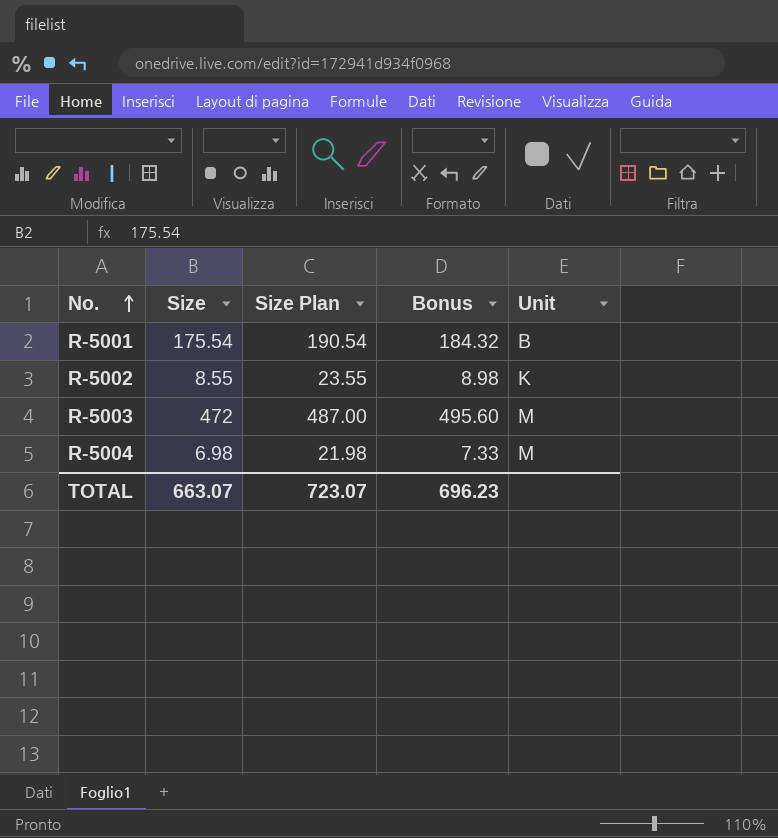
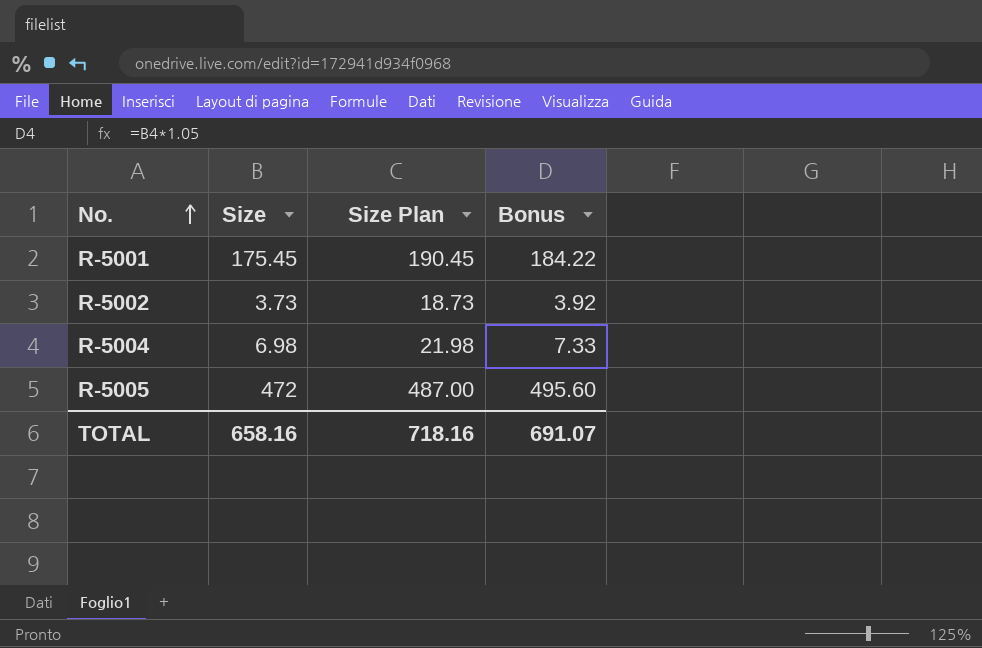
column Unit | position: 5 -> none
row R-5003: 472 | 487.00 | 495.60 | M -> none
R-5001 | Size: 175.54 -> 175.45
R-5001 | Size Plan: 190.54 -> 190.45
R-5001 | Bonus: 184.32 -> 184.22
R-5002 | Size: 8.55 -> 3.73
R-5002 | Size Plan: 23.55 -> 18.73
R-5002 | Bonus: 8.98 -> 3.92
row R-5005: none -> 472 | 487.00 | 495.60
TOTAL | Size: 663.07 -> 658.16
TOTAL | Size Plan: 723.07 -> 718.16
TOTAL | Bonus: 696.23 -> 691.07

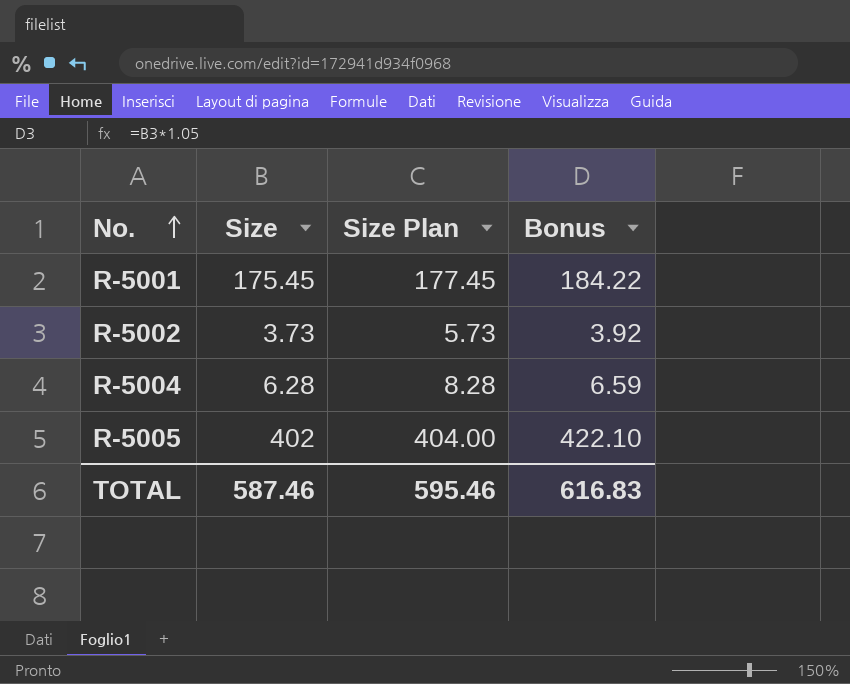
column Size Plan | formula: [Size] + 15 -> [Size] + 2
R-5004 | Size: 6.98 -> 6.28
R-5004 | Bonus: 7.33 -> 6.59
R-5005 | Size: 472 -> 402
R-5005 | Bonus: 495.60 -> 422.10
TOTAL | Size: 658.16 -> 587.46
TOTAL | Size Plan: 718.16 -> 595.46
TOTAL | Bonus: 691.07 -> 616.83

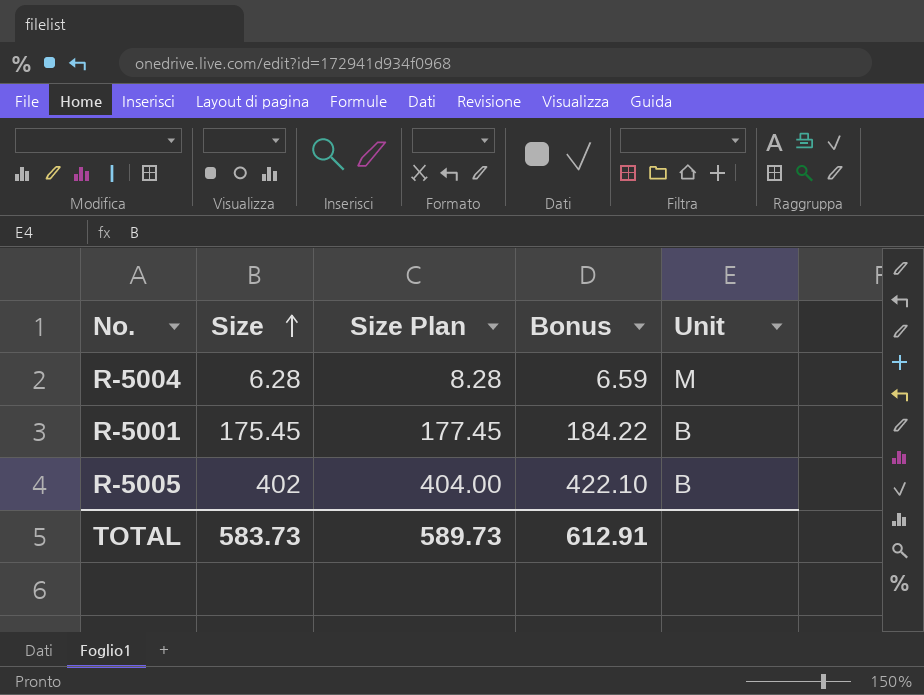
row order: No. ascending -> Size ascending
column Unit | position: none -> 5
row R-5002: 3.73 | 5.73 | 3.92 -> none
TOTAL | Size: 587.46 -> 583.73
TOTAL | Size Plan: 595.46 -> 589.73
TOTAL | Bonus: 616.83 -> 612.91

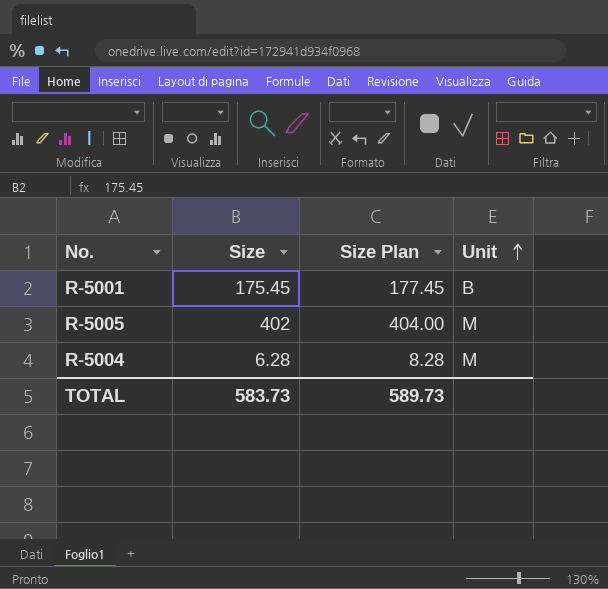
row order: Size ascending -> Unit ascending
column Bonus | formula: [Size] * 1.05 -> none
R-5005 | Unit: B -> M

